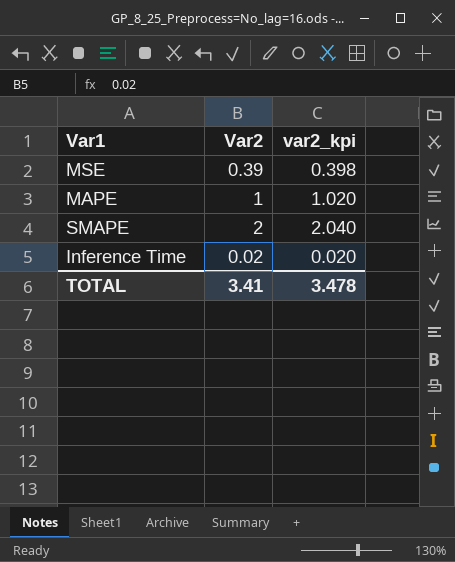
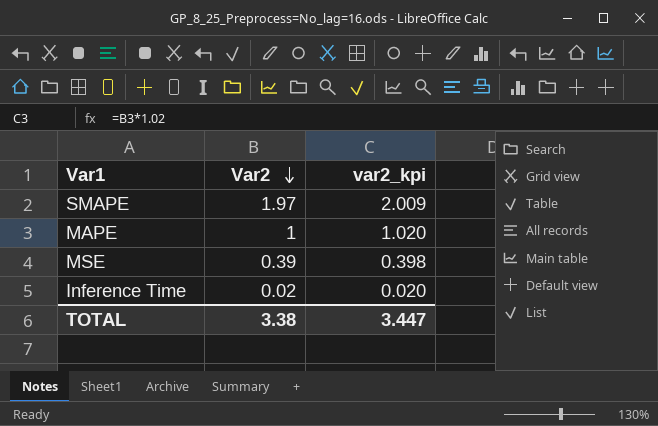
row order: none -> Var2 descending
SMAPE | Var2: 2 -> 1.97
SMAPE | var2_kpi: 2.040 -> 2.009
TOTAL | Var2: 3.41 -> 3.38
TOTAL | var2_kpi: 3.478 -> 3.447

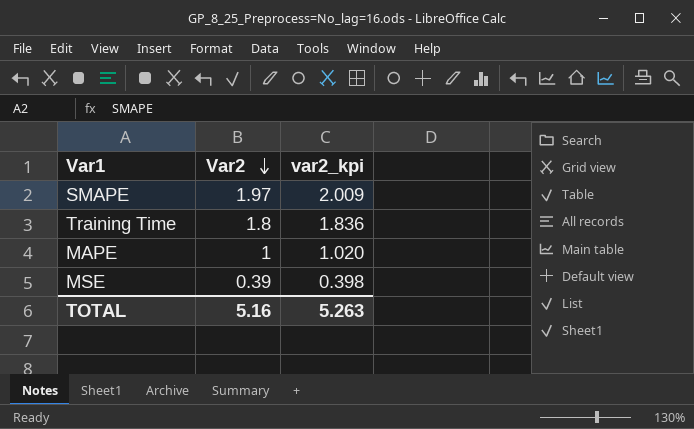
row Inference Time: 0.02 | 0.020 -> none
row Training Time: none -> 1.8 | 1.836
TOTAL | Var2: 3.38 -> 5.16
TOTAL | var2_kpi: 3.447 -> 5.263

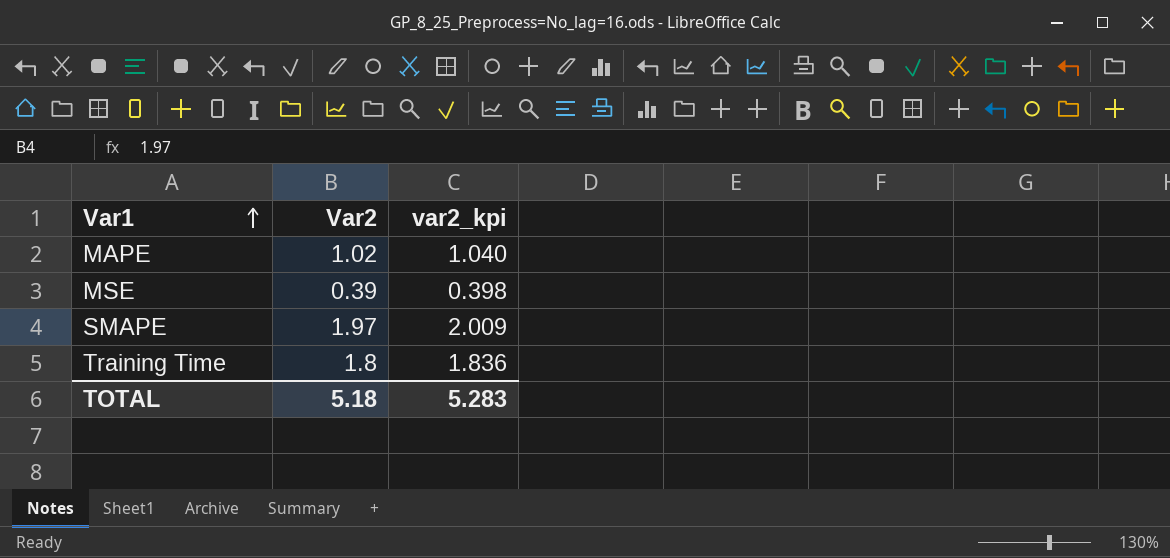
row order: Var2 descending -> Var1 ascending
MAPE | Var2: 1 -> 1.02
MAPE | var2_kpi: 1.020 -> 1.040
TOTAL | Var2: 5.16 -> 5.18
TOTAL | var2_kpi: 5.263 -> 5.283

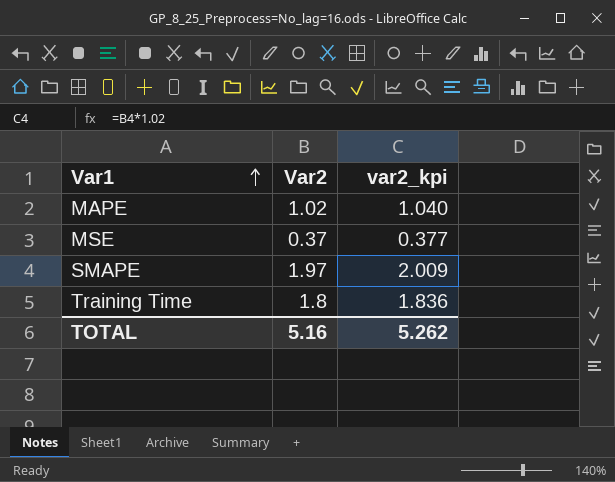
MSE | Var2: 0.39 -> 0.37
MSE | var2_kpi: 0.398 -> 0.377
TOTAL | Var2: 5.18 -> 5.16
TOTAL | var2_kpi: 5.283 -> 5.262

